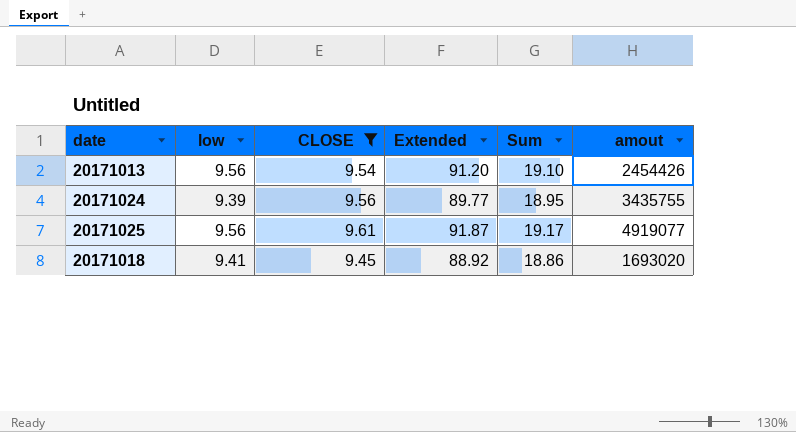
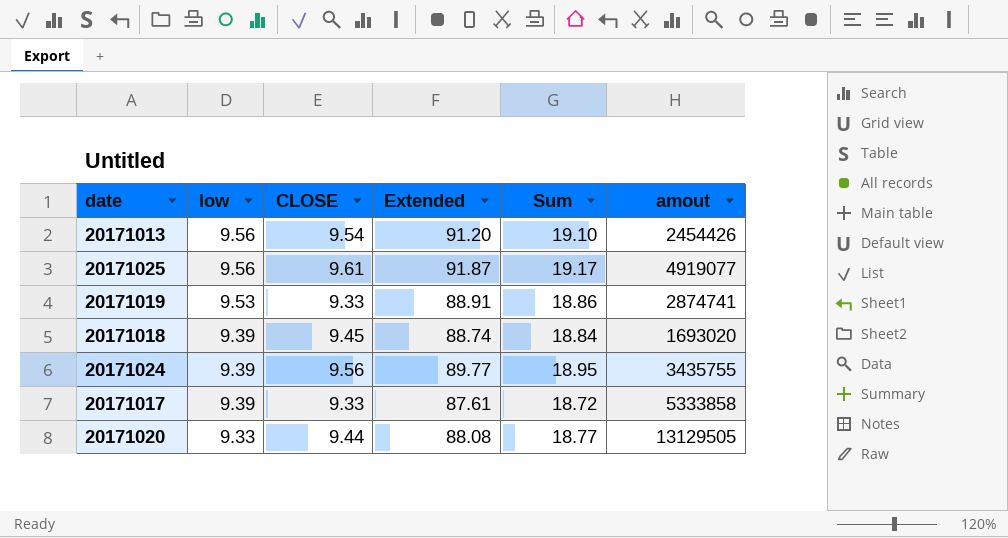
filter: CLOSE >= 9.45 -> none
row order: none -> low descending
20171018 | low: 9.41 -> 9.39
20171018 | Extended: 88.92 -> 88.74
20171018 | Sum: 18.86 -> 18.84

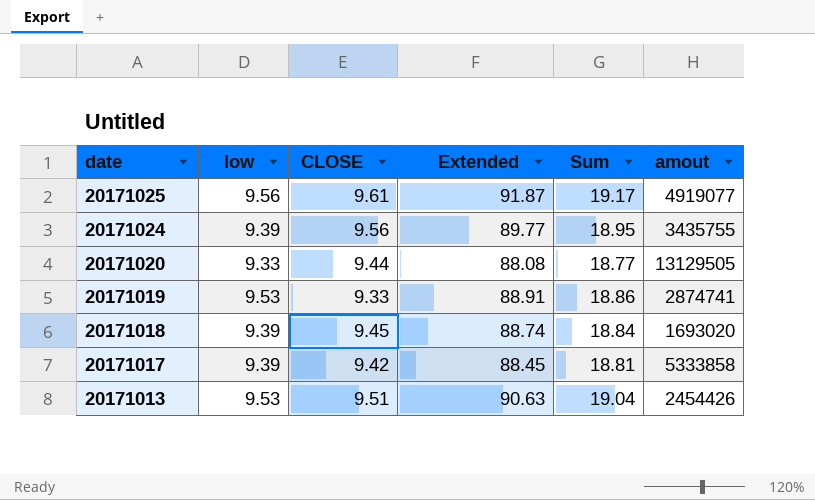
row order: low descending -> date descending
20171017 | CLOSE: 9.33 -> 9.42
20171017 | Extended: 87.61 -> 88.45
20171017 | Sum: 18.72 -> 18.81
20171013 | low: 9.56 -> 9.53
20171013 | CLOSE: 9.54 -> 9.51
20171013 | Extended: 91.20 -> 90.63
20171013 | Sum: 19.10 -> 19.04

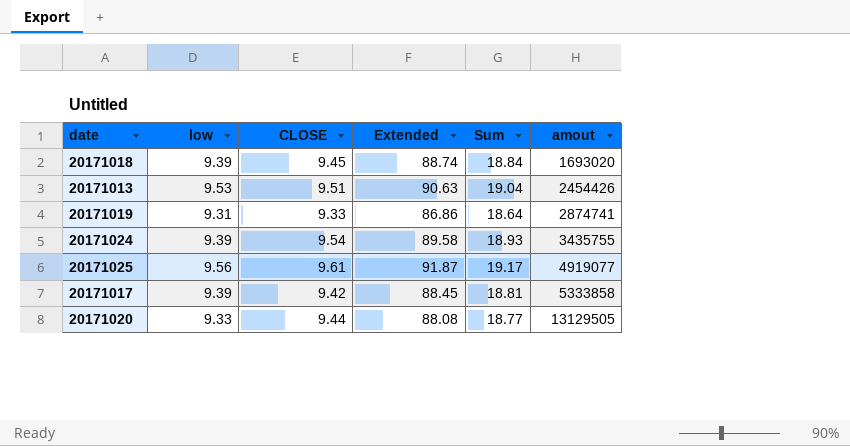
row order: date descending -> amout ascending
20171019 | low: 9.53 -> 9.31
20171019 | Extended: 88.91 -> 86.86
20171019 | Sum: 18.86 -> 18.64
20171024 | CLOSE: 9.56 -> 9.54
20171024 | Extended: 89.77 -> 89.58
20171024 | Sum: 18.95 -> 18.93

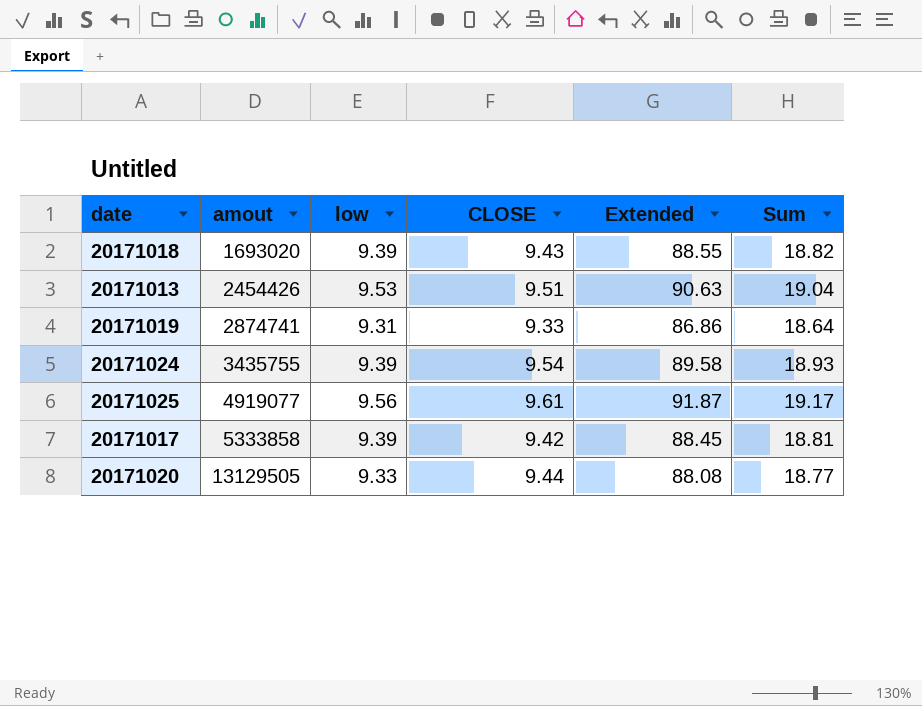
column amout | position: 6 -> 2
20171018 | CLOSE: 9.45 -> 9.43
20171018 | Extended: 88.74 -> 88.55
20171018 | Sum: 18.84 -> 18.82

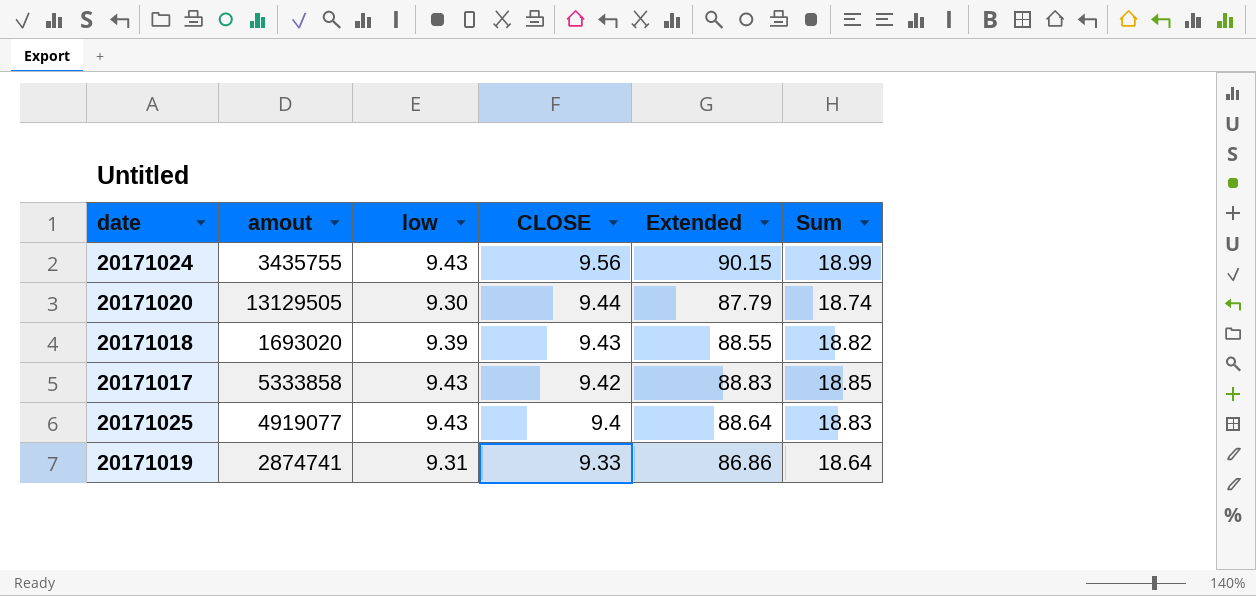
row order: amout ascending -> CLOSE descending
row 20171013: 2454426 | 9.53 | 9.51 | 90.63 | 19.04 -> none
20171024 | low: 9.39 -> 9.43
20171024 | CLOSE: 9.54 -> 9.56
20171024 | Extended: 89.58 -> 90.15
20171024 | Sum: 18.93 -> 18.99
20171020 | low: 9.33 -> 9.30
20171020 | Extended: 88.08 -> 87.79
20171020 | Sum: 18.77 -> 18.74
20171017 | low: 9.39 -> 9.43
20171017 | Extended: 88.45 -> 88.83
20171017 | Sum: 18.81 -> 18.85
20171025 | low: 9.56 -> 9.43
20171025 | CLOSE: 9.61 -> 9.4
20171025 | Extended: 91.87 -> 88.64
20171025 | Sum: 19.17 -> 18.83

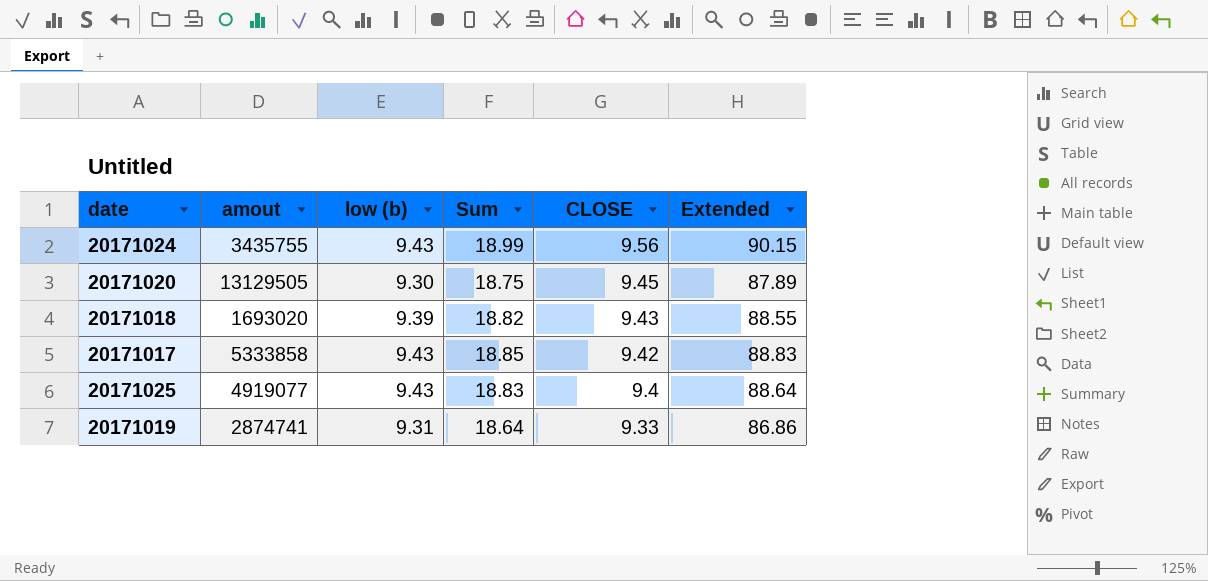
column name: low -> low (b)
column Sum | position: 6 -> 4
20171020 | Sum: 18.74 -> 18.75
20171020 | CLOSE: 9.44 -> 9.45
20171020 | Extended: 87.79 -> 87.89

